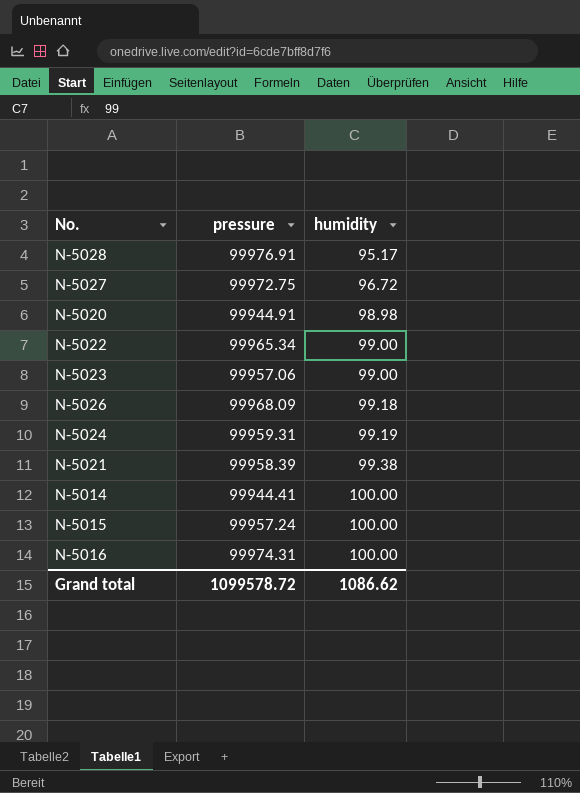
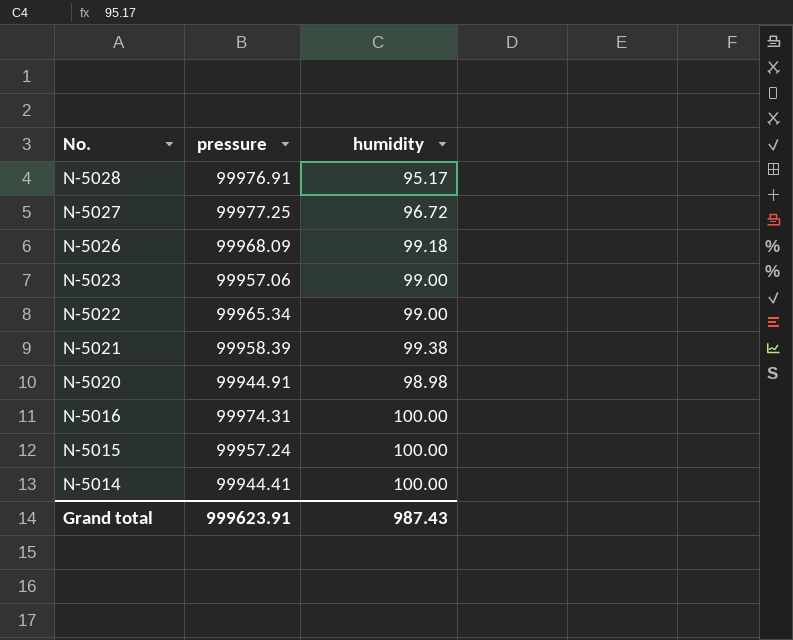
row order: humidity ascending -> No. descending
row N-5024: 99959.31 | 99.19 -> none
N-5027 | pressure: 99972.75 -> 99977.25
Grand total | pressure: 1099578.72 -> 999623.91
Grand total | humidity: 1086.62 -> 987.43

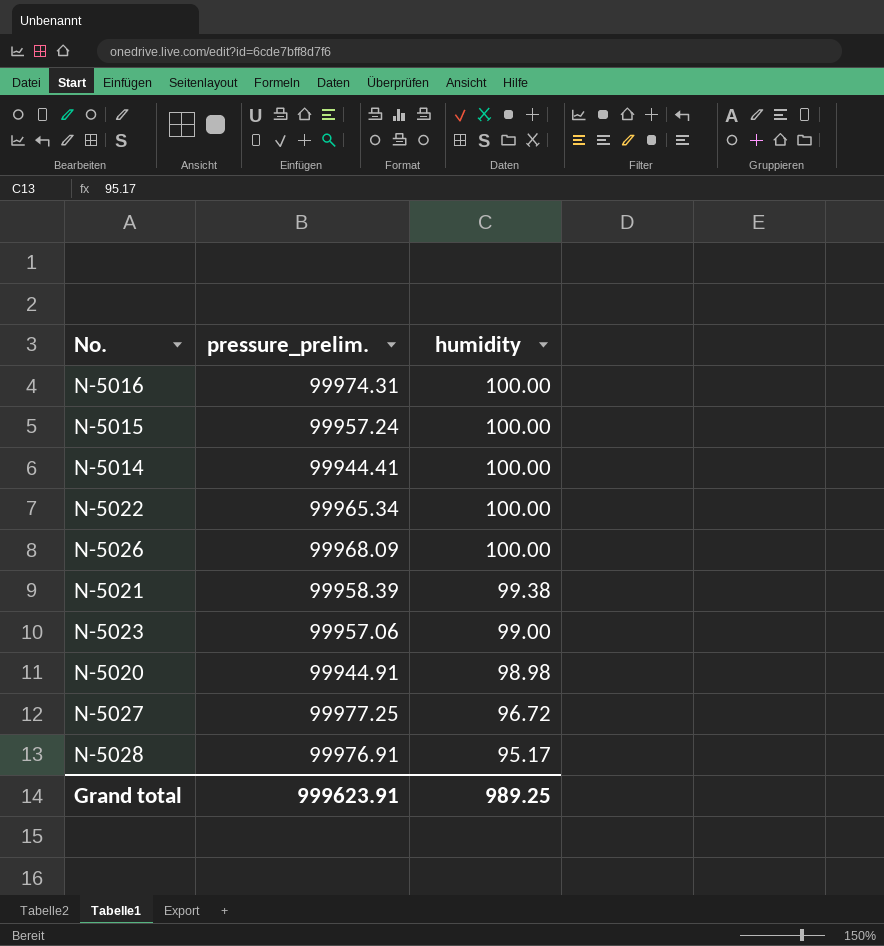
row order: No. descending -> humidity descending
column name: pressure -> pressure_prelim.
N-5022 | humidity: 99.00 -> 100.00
N-5026 | humidity: 99.18 -> 100.00
Grand total | humidity: 987.43 -> 989.25

